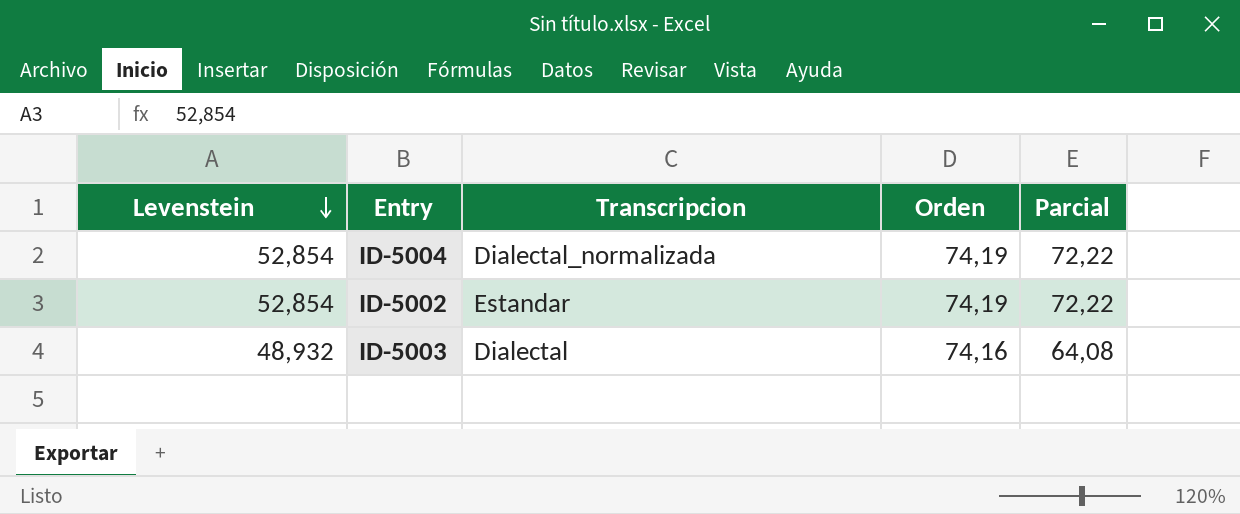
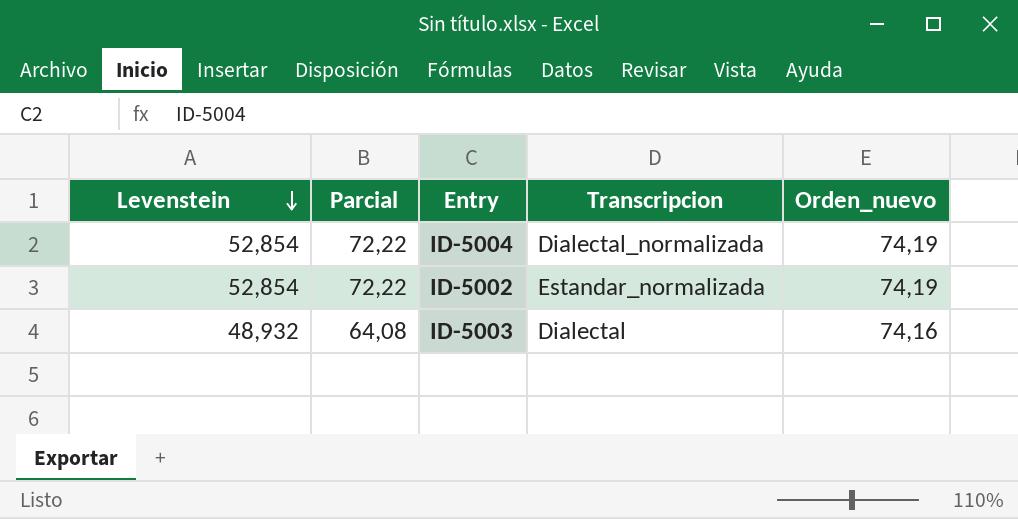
column Parcial | position: 5 -> 2
column name: Orden -> Orden_nuevo
ID-5002 | Transcripcion: Estandar -> Estandar_normalizada

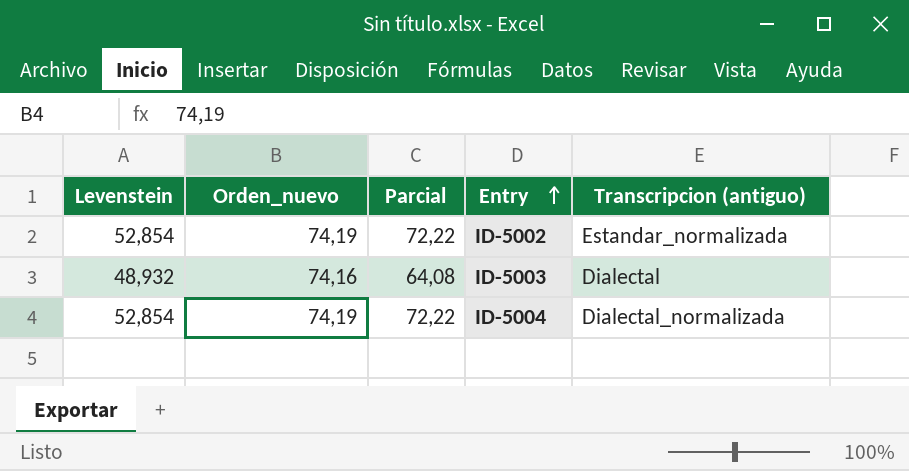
row order: Levenstein descending -> Entry ascending
column Orden_nuevo | position: 5 -> 2
column name: Transcripcion -> Transcripcion (antiguo)

